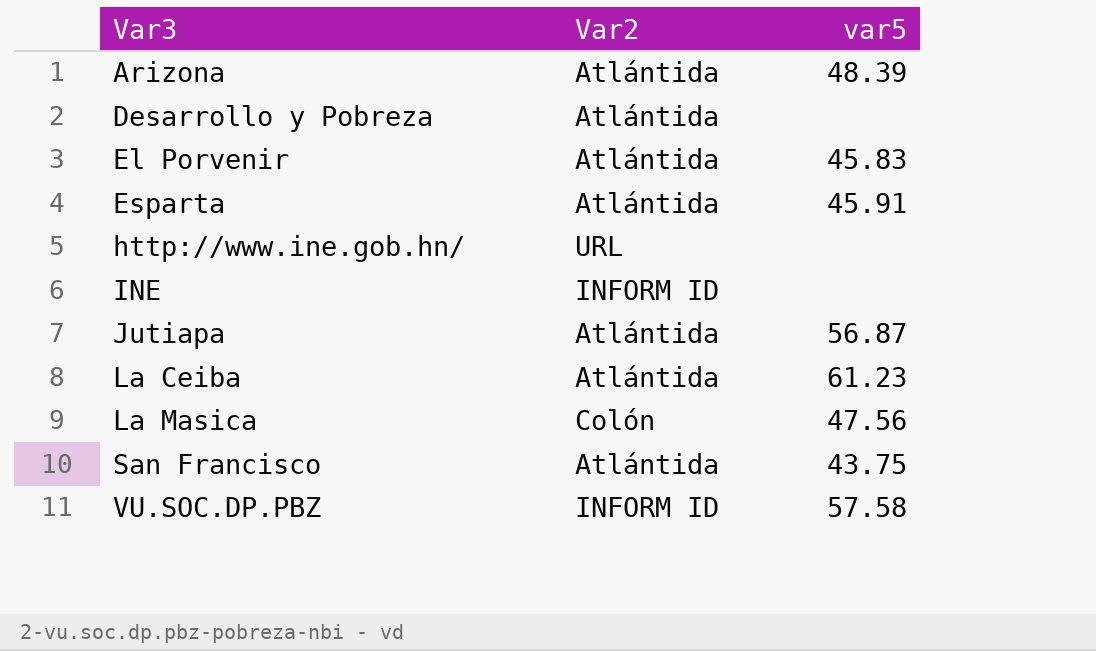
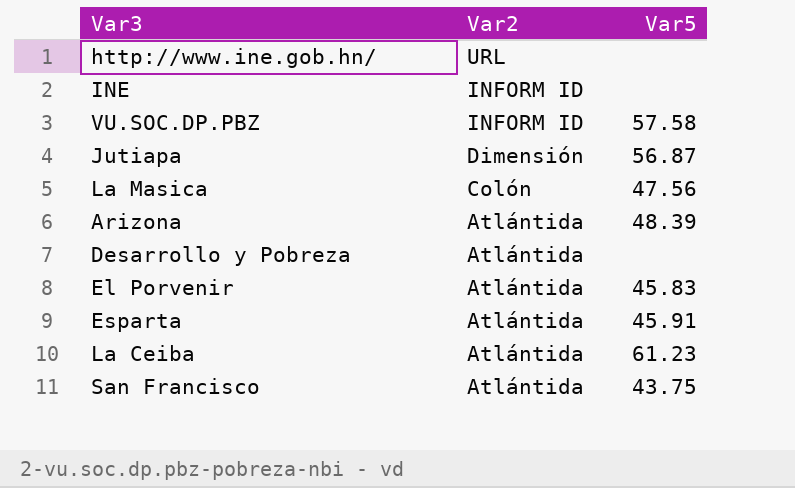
row order: Var3 ascending -> Var2 descending
column name: var5 -> Var5
Jutiapa | Var2: Atlántida -> Dimensión

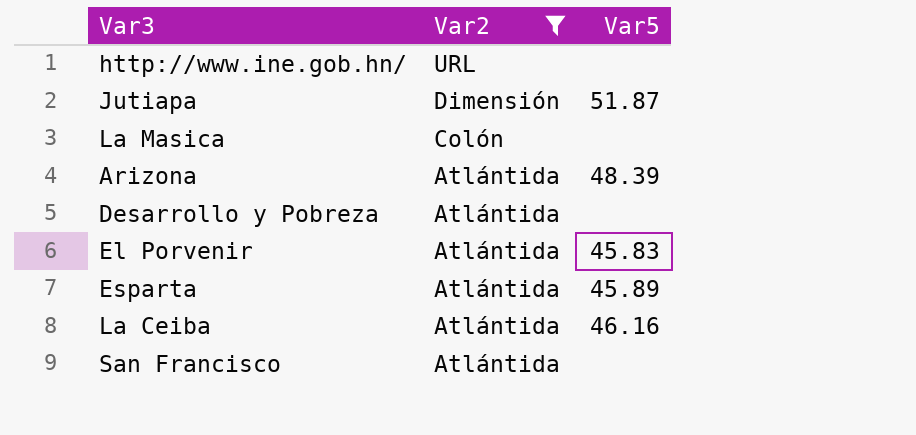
filter: none -> Var2 != INFORM ID
Jutiapa | Var5: 56.87 -> 51.87
La Masica | Var5: 47.56 -> none
Esparta | Var5: 45.91 -> 45.89
La Ceiba | Var5: 61.23 -> 46.16
San Francisco | Var5: 43.75 -> none

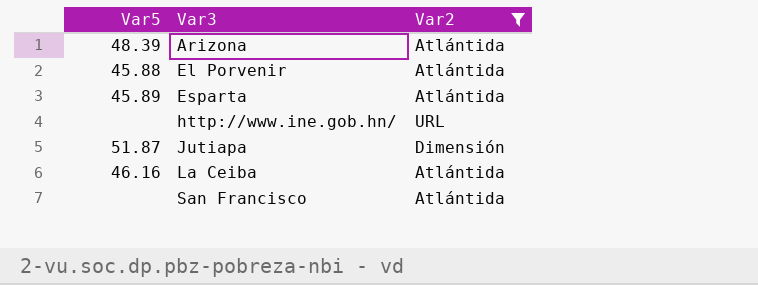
row order: Var2 descending -> Var3 ascending
column Var5 | position: 3 -> 1
row La Masica: Colón | none -> none
row Desarrollo y Pobreza: Atlántida | none -> none
El Porvenir | Var5: 45.83 -> 45.88

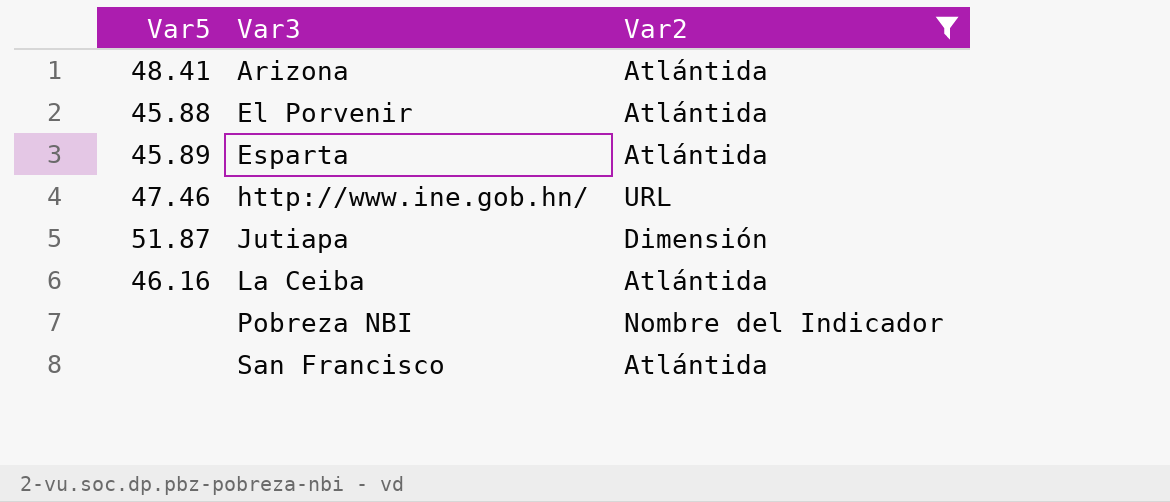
Arizona | Var5: 48.39 -> 48.41
http://www.ine.gob.hn/ | Var5: none -> 47.46
row Pobreza NBI: none -> none | Nombre del Indicador

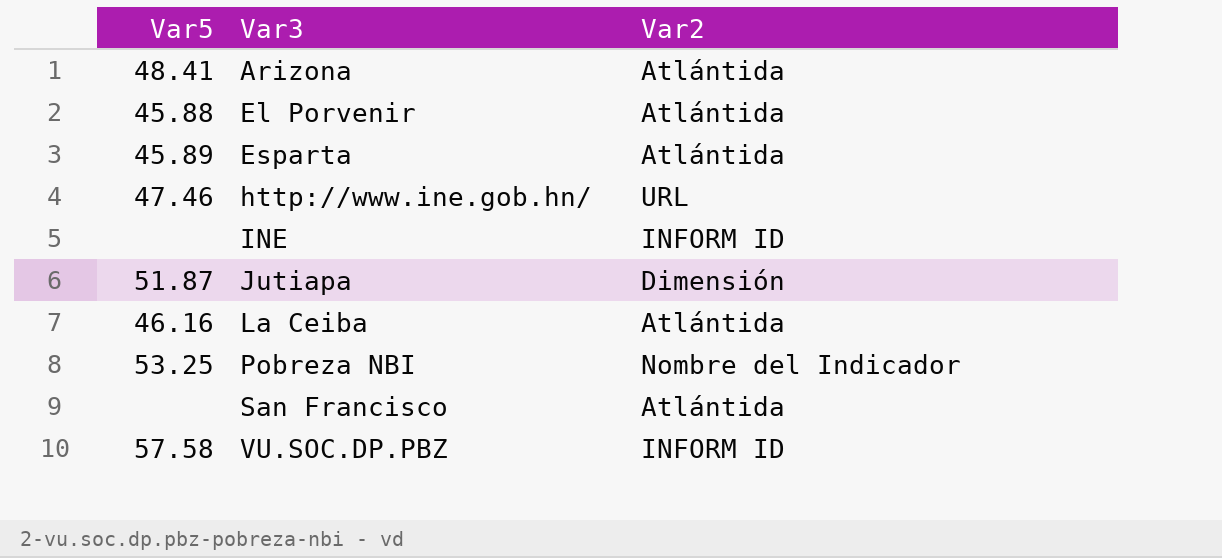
filter: Var2 != INFORM ID -> none
Pobreza NBI | Var5: none -> 53.25

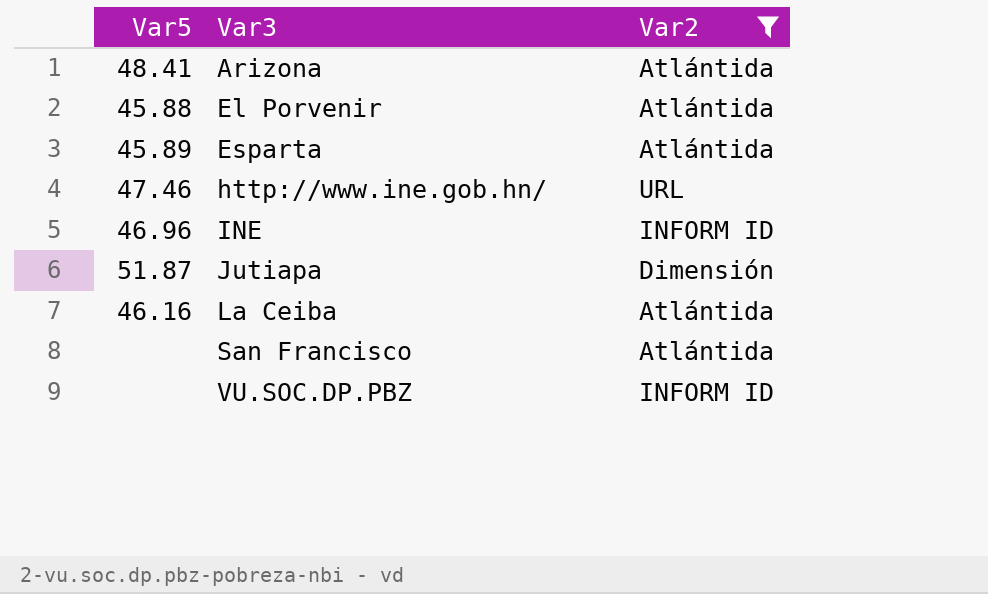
filter: none -> Var2 != Nombre del Indicador
INE | Var5: none -> 46.96
VU.SOC.DP.PBZ | Var5: 57.58 -> none

